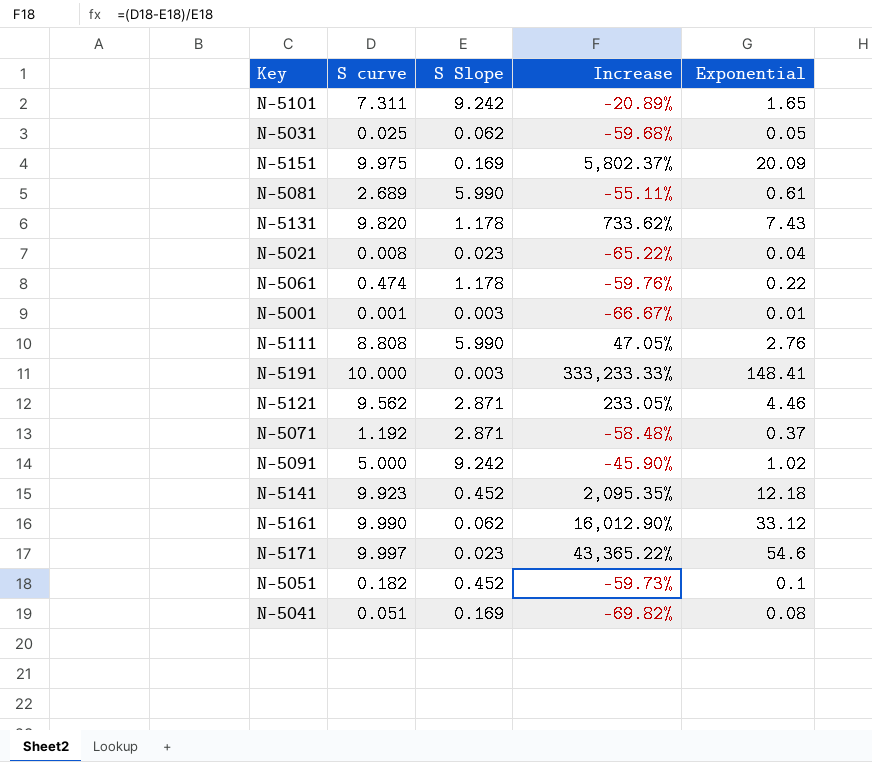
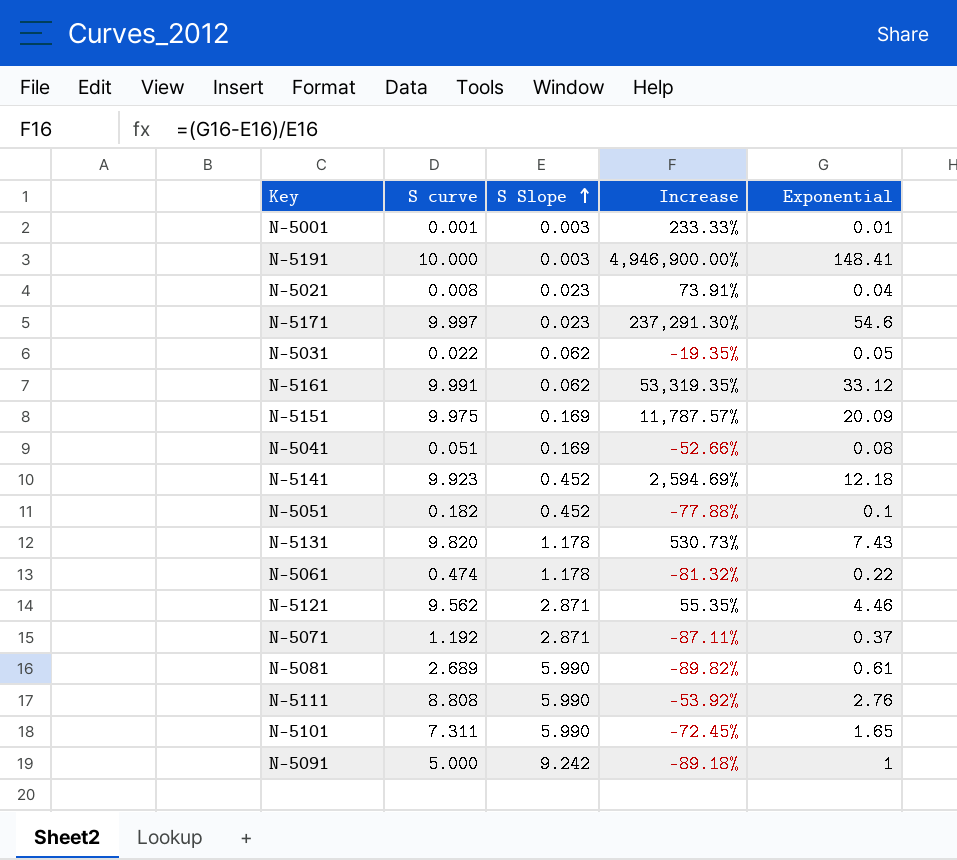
row order: none -> S Slope ascending
column Increase | formula: ([S curve] - [S Slope]) / [S Slope] -> ([Exponential] - [S Slope]) / [S Slope]
N-5031 | S curve: 0.025 -> 0.022
N-5161 | S curve: 9.990 -> 9.991
N-5101 | S Slope: 9.242 -> 5.990
N-5091 | Exponential: 1.02 -> 1

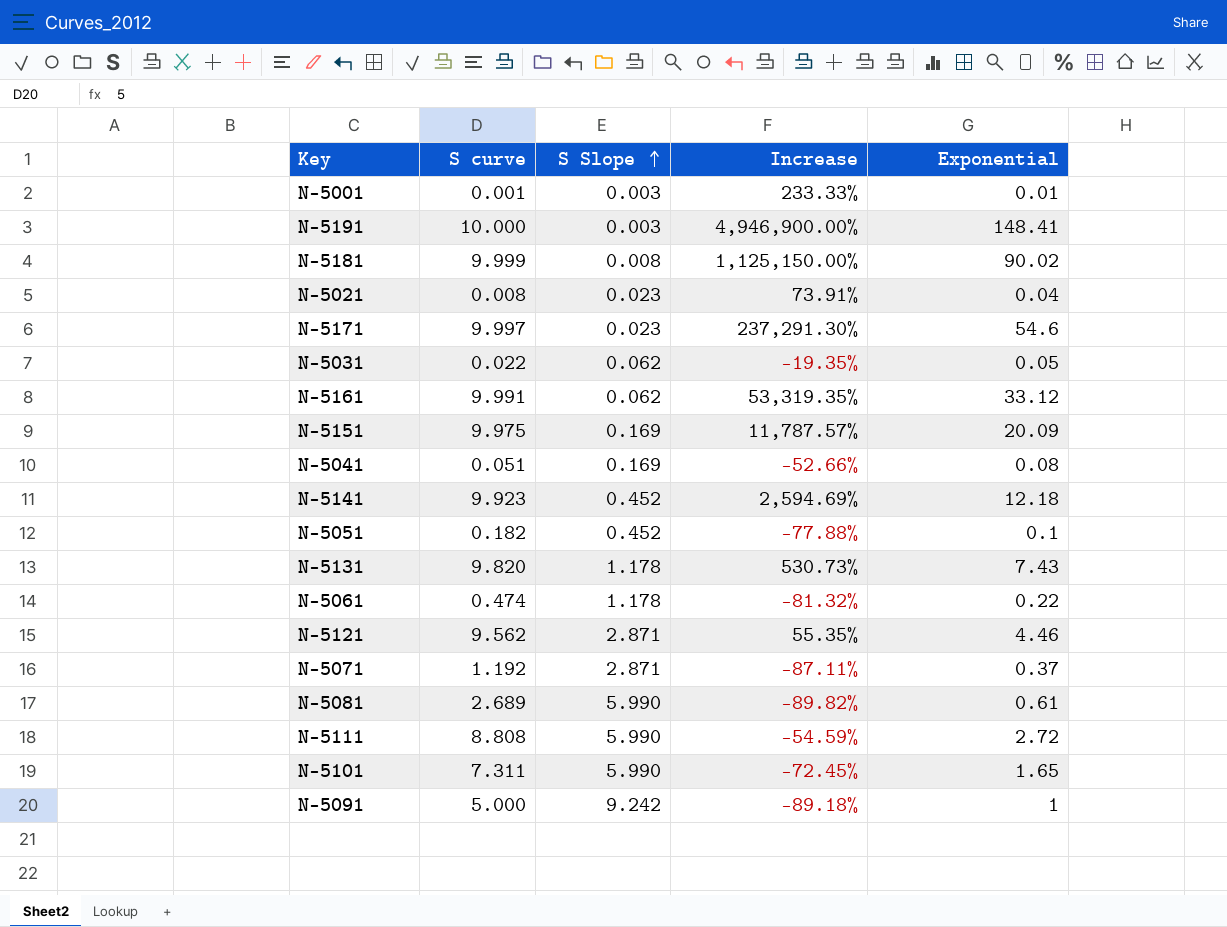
row N-5181: none -> 9.999 | 0.008 | 1,125,150.00% | 90.02
N-5111 | Increase: -53.92% -> -54.59%
N-5111 | Exponential: 2.76 -> 2.72

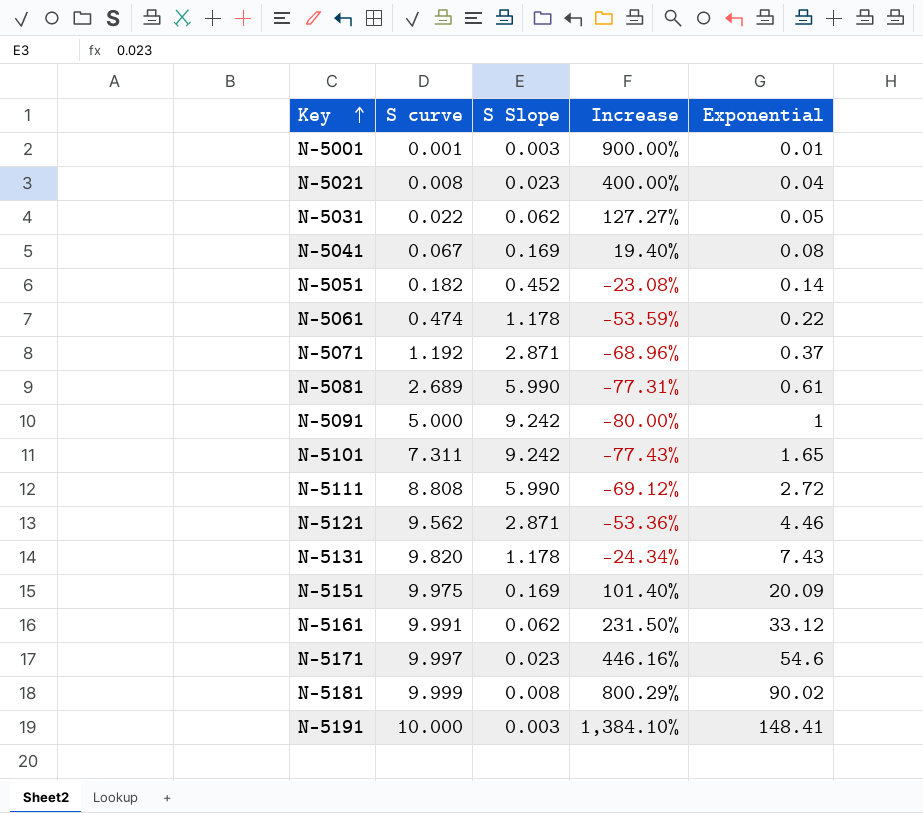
row order: S Slope ascending -> Key ascending
column Increase | formula: ([Exponential] - [S Slope]) / [S Slope] -> ([Exponential] - [S curve]) / [S curve]
row N-5141: 9.923 | 0.452 | 2,594.69% | 12.18 -> none
N-5041 | S curve: 0.051 -> 0.067
N-5051 | Exponential: 0.1 -> 0.14
N-5101 | S Slope: 5.990 -> 9.242

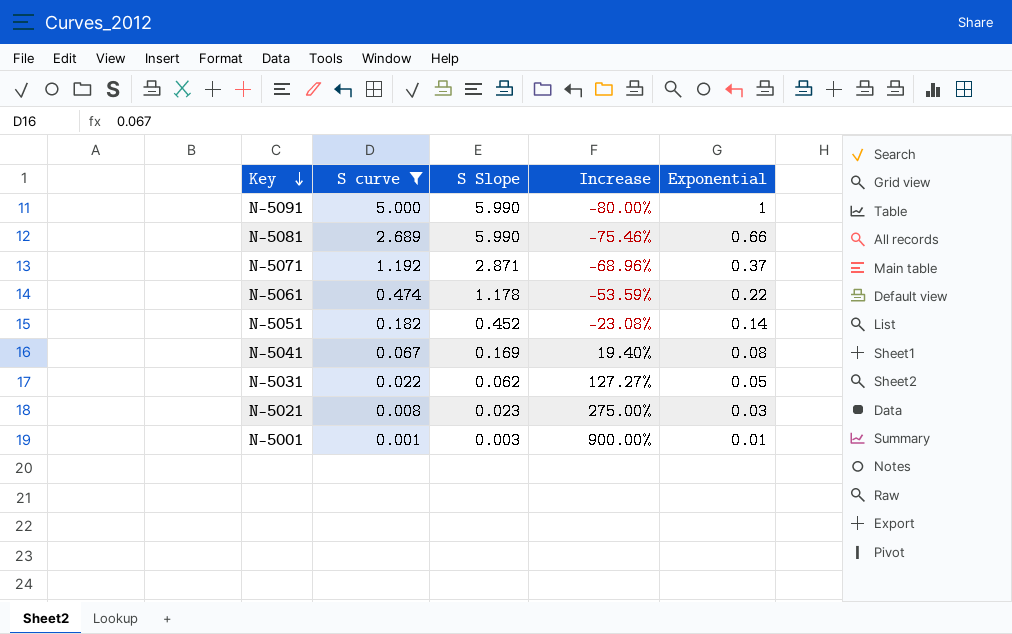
filter: none -> S curve <= 5.000
row order: Key ascending -> Key descending
N-5091 | S Slope: 9.242 -> 5.990
N-5081 | Increase: -77.31% -> -75.46%
N-5081 | Exponential: 0.61 -> 0.66
N-5021 | Increase: 400.00% -> 275.00%
N-5021 | Exponential: 0.04 -> 0.03

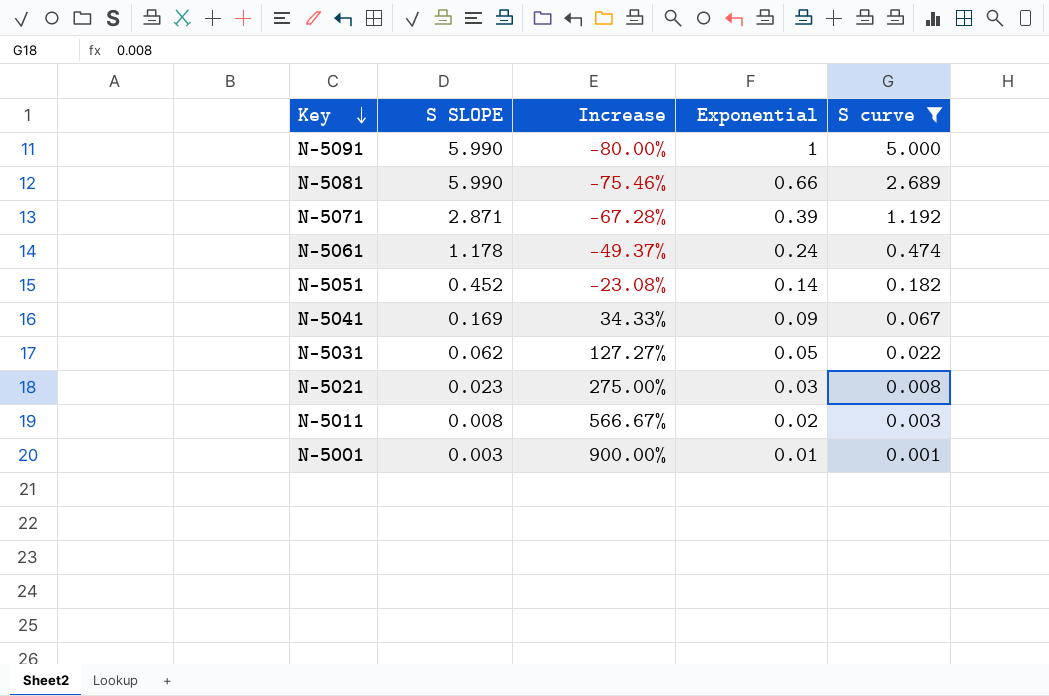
column name: S Slope -> S SLOPE
column S curve | position: 2 -> 5
N-5071 | Increase: -68.96% -> -67.28%
N-5071 | Exponential: 0.37 -> 0.39
N-5061 | Increase: -53.59% -> -49.37%
N-5061 | Exponential: 0.22 -> 0.24
N-5041 | Increase: 19.40% -> 34.33%
N-5041 | Exponential: 0.08 -> 0.09
row N-5011: none -> 0.008 | 566.67% | 0.02 | 0.003

